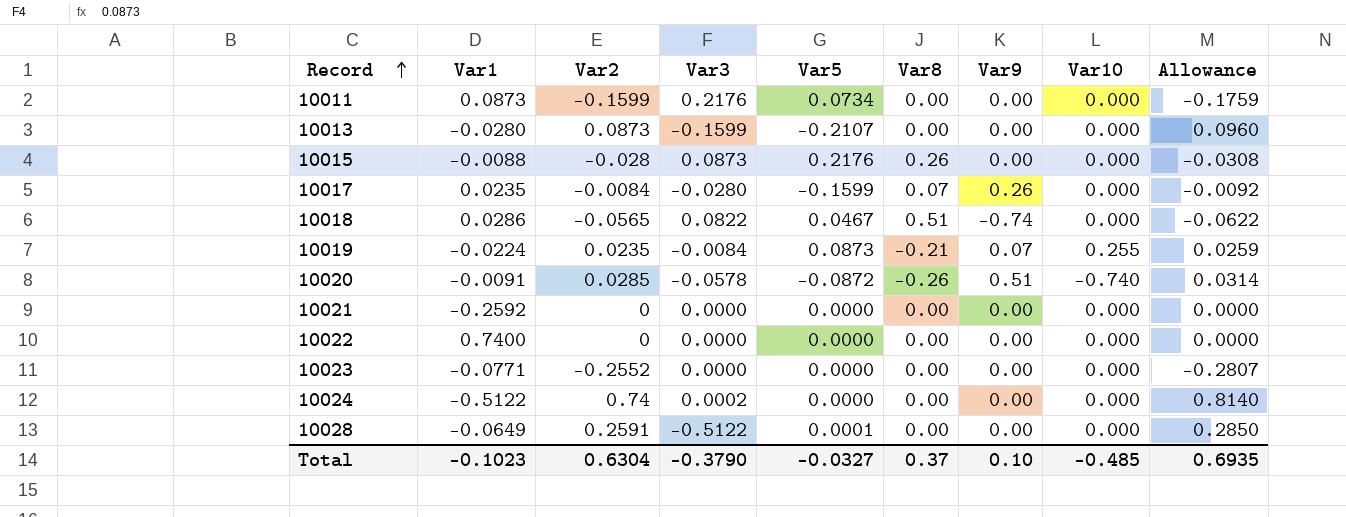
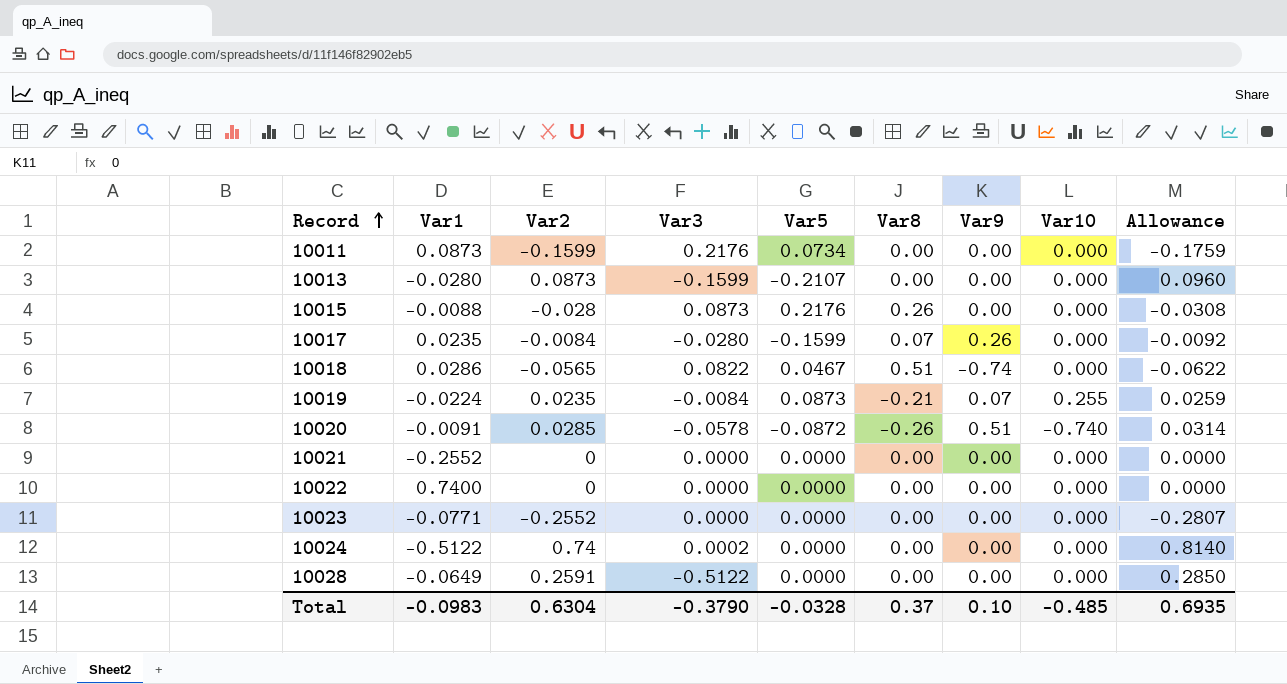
10021 | Var1: -0.2592 -> -0.2552
10028 | Var5: 0.0001 -> 0.0000
Total | Var1: -0.1023 -> -0.0983
Total | Var5: -0.0327 -> -0.0328

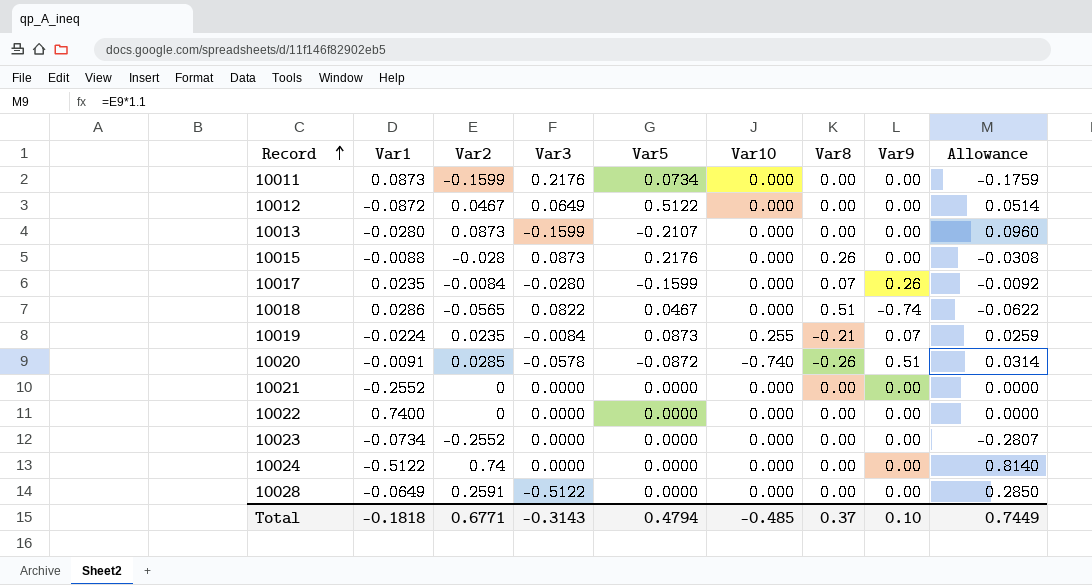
column Var10 | position: 8 -> 6
row 10012: none -> -0.0872 | 0.0467 | 0.0649 | 0.5122 | 0.000 | 0.00 | 0.00 | 0.0514
10023 | Var1: -0.0771 -> -0.0734
10024 | Var3: 0.0002 -> 0.0000
Total | Var1: -0.0983 -> -0.1818
Total | Var2: 0.6304 -> 0.6771
Total | Var3: -0.3790 -> -0.3143
Total | Var5: -0.0328 -> 0.4794
Total | Allowance: 0.6935 -> 0.7449

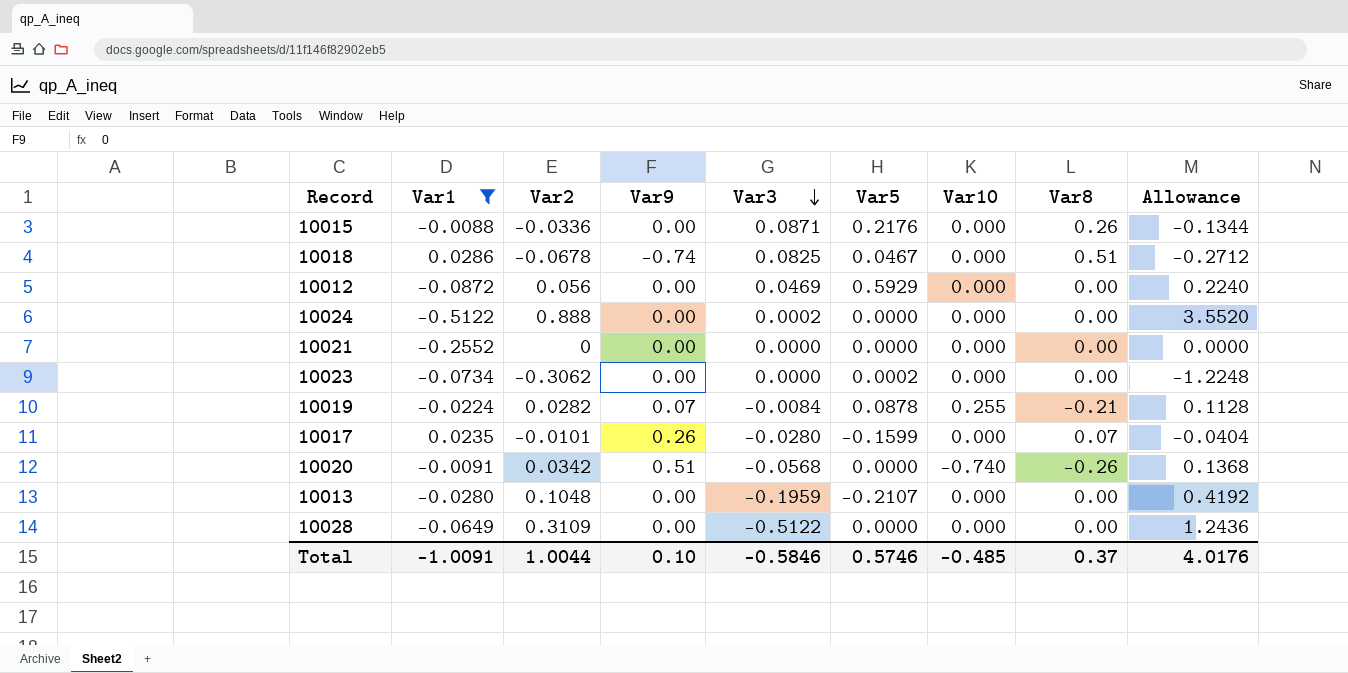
filter: none -> Var1 <= 0.0286
row order: Record ascending -> Var3 descending
column Var9 | position: 8 -> 4
column Allowance | formula: [Var2] * 1.1 -> [Var2] * 4
10015 | Var2: -0.028 -> -0.0336
10015 | Var3: 0.0873 -> 0.0871
10018 | Var2: -0.0565 -> -0.0678
10018 | Var3: 0.0822 -> 0.0825
10012 | Var2: 0.0467 -> 0.056
10012 | Var3: 0.0649 -> 0.0469
10012 | Var5: 0.5122 -> 0.5929
10024 | Var2: 0.74 -> 0.888
10024 | Var3: 0.0000 -> 0.0002
10023 | Var2: -0.2552 -> -0.3062
10023 | Var5: 0.0000 -> 0.0002
10019 | Var2: 0.0235 -> 0.0282
10019 | Var5: 0.0873 -> 0.0878
10017 | Var2: -0.0084 -> -0.0101
10020 | Var2: 0.0285 -> 0.0342
10020 | Var3: -0.0578 -> -0.0568
10020 | Var5: -0.0872 -> 0.0000
10013 | Var2: 0.0873 -> 0.1048
10013 | Var3: -0.1599 -> -0.1959
10028 | Var2: 0.2591 -> 0.3109
Total | Var1: -0.1818 -> -1.0091
Total | Var2: 0.6771 -> 1.0044
Total | Var3: -0.3143 -> -0.5846
Total | Var5: 0.4794 -> 0.5746
Total | Allowance: 0.7449 -> 4.0176

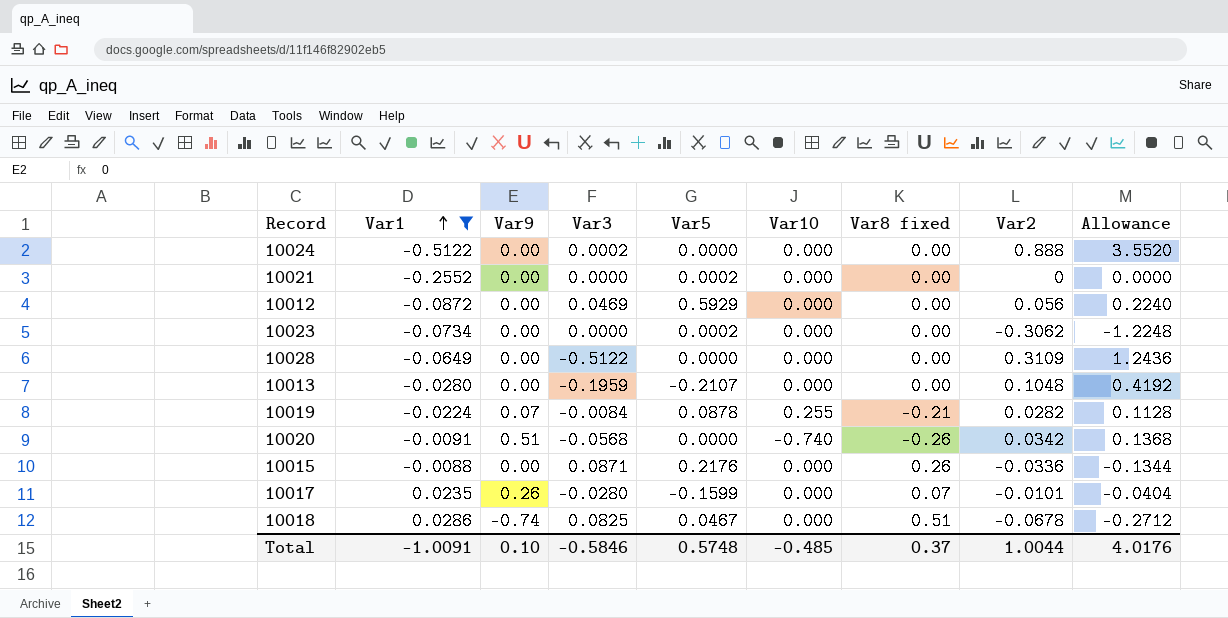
row order: Var3 descending -> Var1 ascending
column name: Var8 -> Var8 fixed
column Var2 | position: 3 -> 8
10021 | Var5: 0.0000 -> 0.0002
Total | Var5: 0.5746 -> 0.5748

